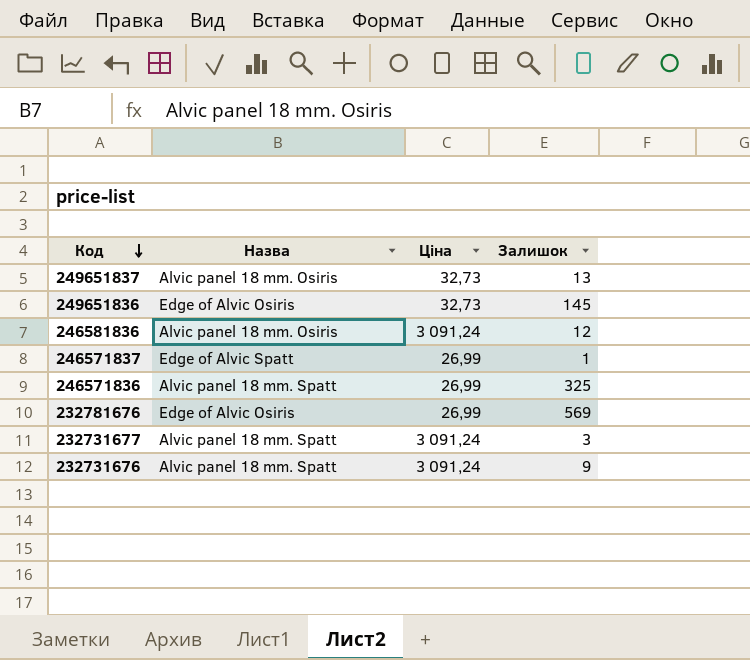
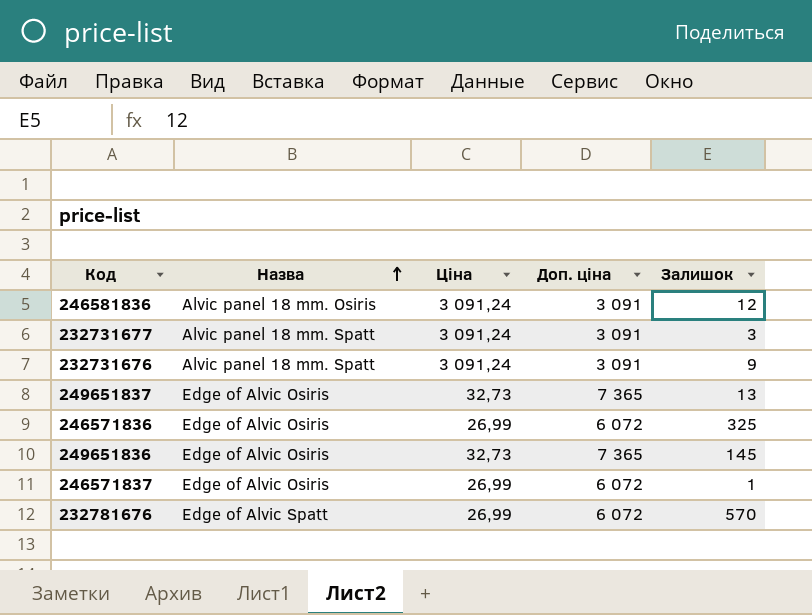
row order: Код descending -> Назва ascending
column Доп. ціна | position: none -> 4
249651837 | Назва: Alvic panel 18 mm. Osiris -> Edge of Alvic Osiris
246571836 | Назва: Alvic panel 18 mm. Spatt -> Edge of Alvic Osiris
246571837 | Назва: Edge of Alvic Spatt -> Edge of Alvic Osiris
232781676 | Назва: Edge of Alvic Osiris -> Edge of Alvic Spatt
232781676 | Залишок: 569 -> 570

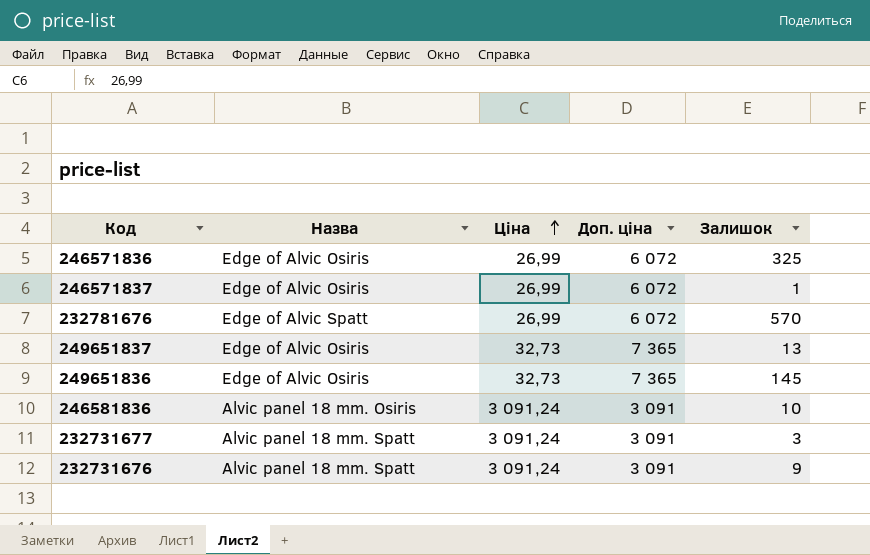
row order: Назва ascending -> Ціна ascending
246581836 | Залишок: 12 -> 10

